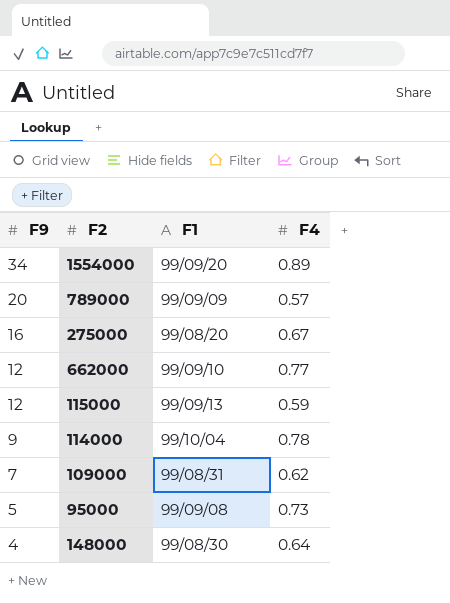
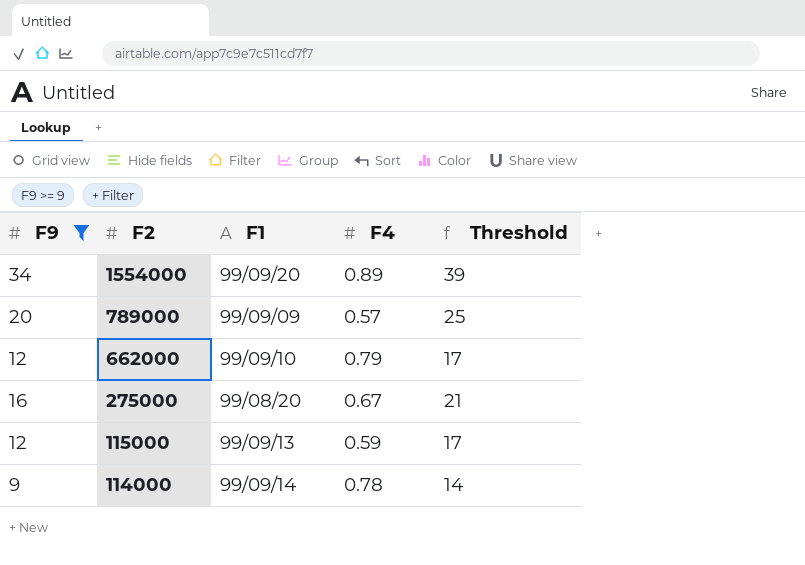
filter: none -> F9 >= 9
row order: F9 descending -> F2 descending
column Threshold | formula: none -> [F9] + 5
662000 | F4: 0.77 -> 0.79
114000 | F1: 99/10/04 -> 99/09/14

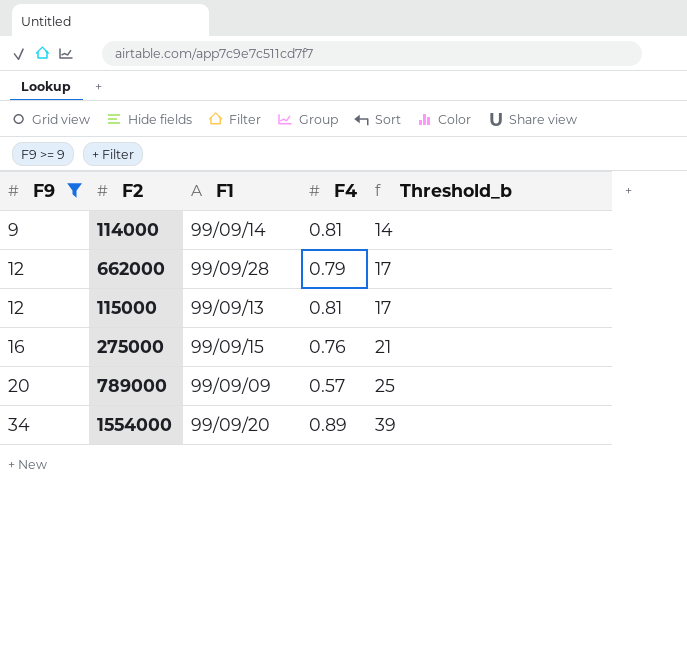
row order: F2 descending -> F9 ascending
column name: Threshold -> Threshold_b
114000 | F4: 0.78 -> 0.81
662000 | F1: 99/09/10 -> 99/09/28
115000 | F4: 0.59 -> 0.81
275000 | F1: 99/08/20 -> 99/09/15
275000 | F4: 0.67 -> 0.76

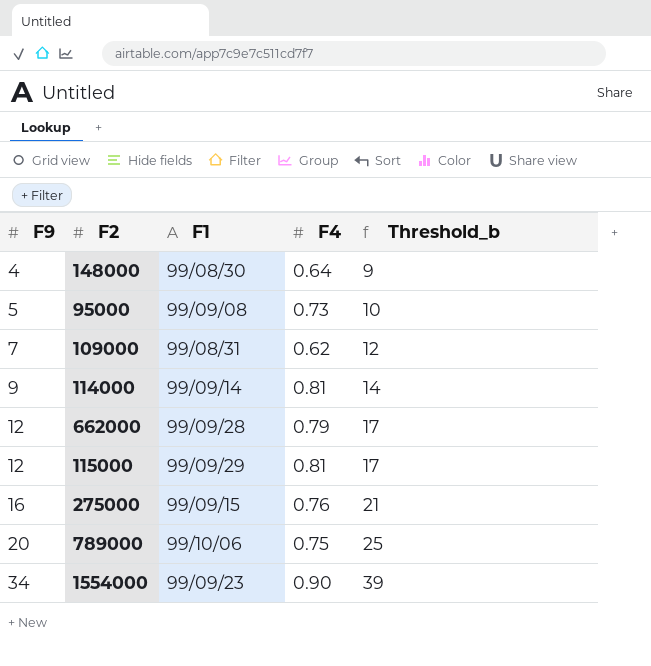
filter: F9 >= 9 -> none
115000 | F1: 99/09/13 -> 99/09/29
789000 | F1: 99/09/09 -> 99/10/06
789000 | F4: 0.57 -> 0.75
1554000 | F1: 99/09/20 -> 99/09/23
1554000 | F4: 0.89 -> 0.90

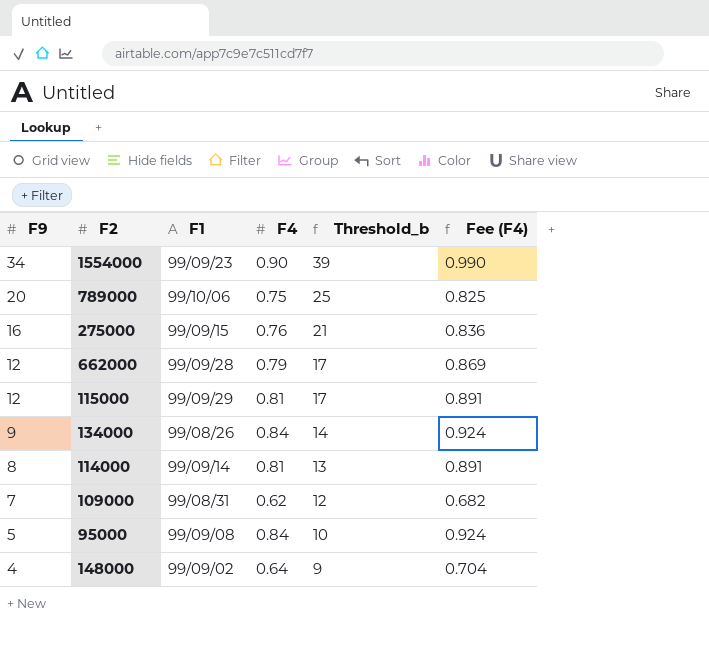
row order: F9 ascending -> F9 descending
column Fee (F4) | formula: none -> [F4] * 1.1
row 134000: none -> 9 | 99/08/26 | 0.84 | 14 | 0.924
114000 | F9: 9 -> 8
114000 | Threshold_b: 14 -> 13
95000 | F4: 0.73 -> 0.84
148000 | F1: 99/08/30 -> 99/09/02

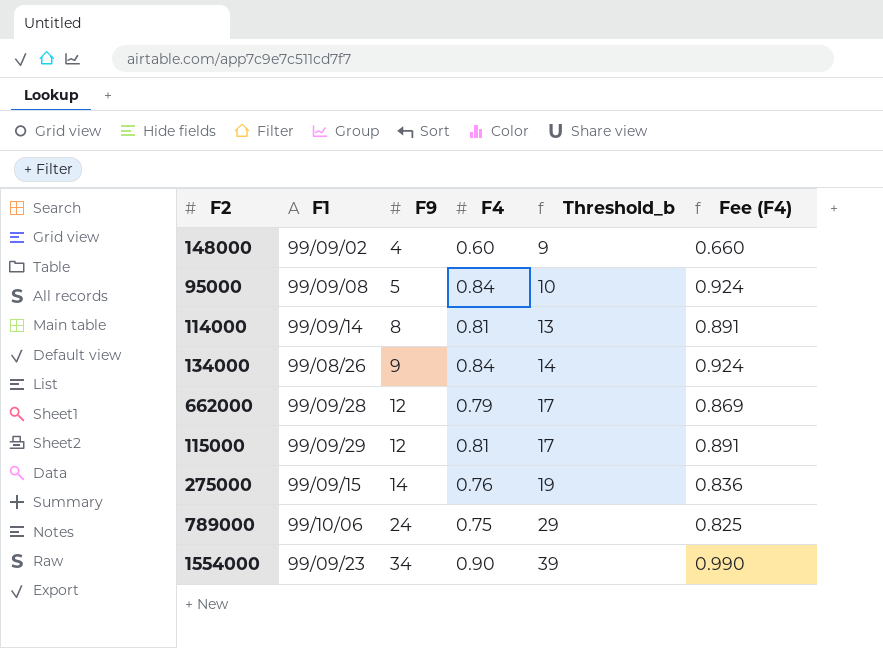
row order: F9 descending -> F9 ascending
column F9 | position: 1 -> 3
row 109000: 7 | 99/08/31 | 0.62 | 12 | 0.682 -> none
148000 | F4: 0.64 -> 0.60
148000 | Fee (F4): 0.704 -> 0.660
275000 | F9: 16 -> 14
275000 | Threshold_b: 21 -> 19
789000 | F9: 20 -> 24
789000 | Threshold_b: 25 -> 29

